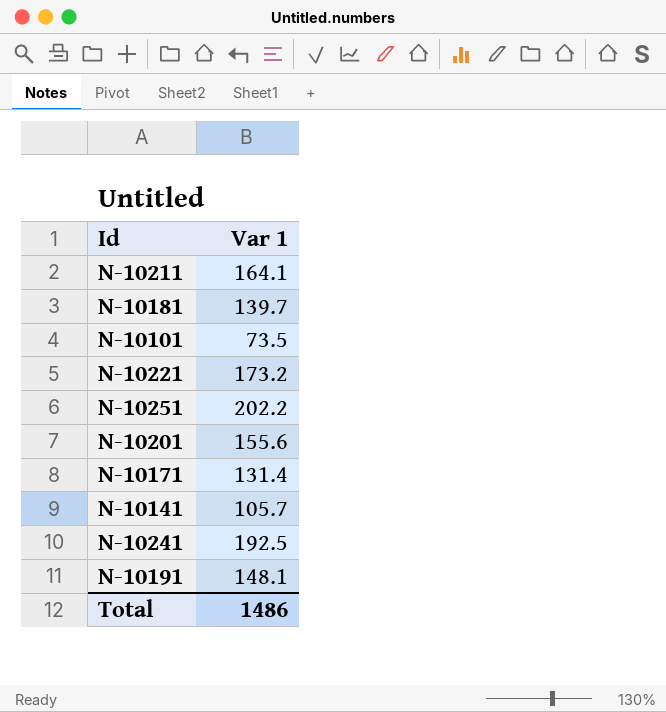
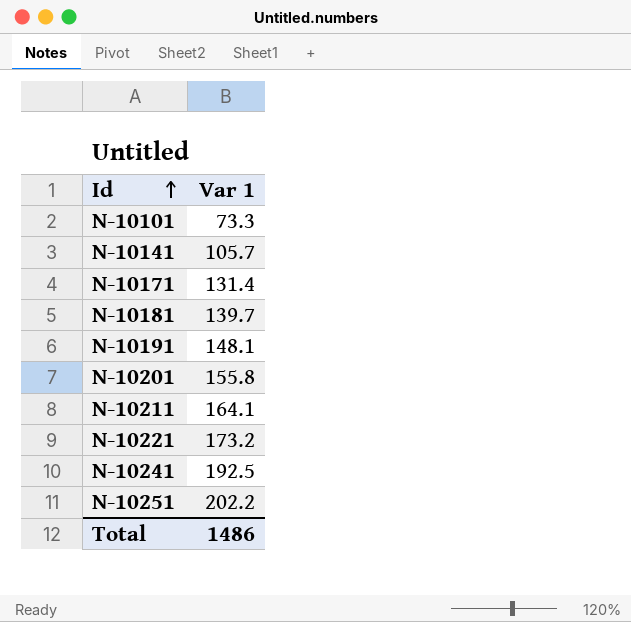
row order: none -> Id ascending
N-10101 | Var 1: 73.5 -> 73.3
N-10201 | Var 1: 155.6 -> 155.8

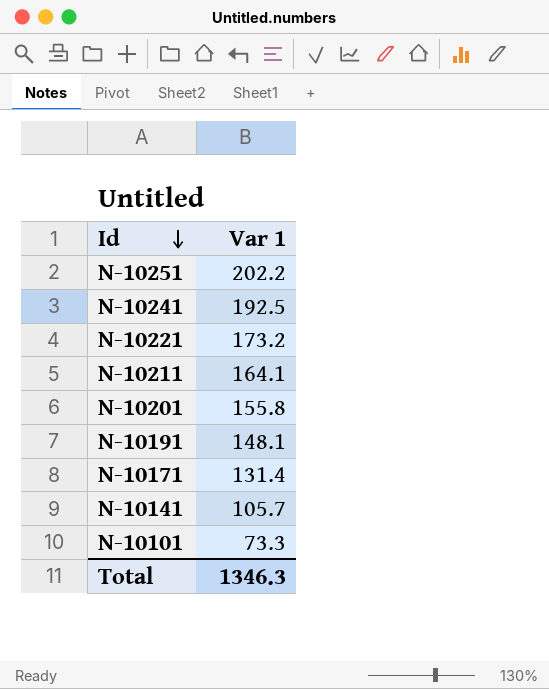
row order: Id ascending -> Id descending
row N-10181: 139.7 -> none
Total | Var 1: 1486 -> 1346.3

